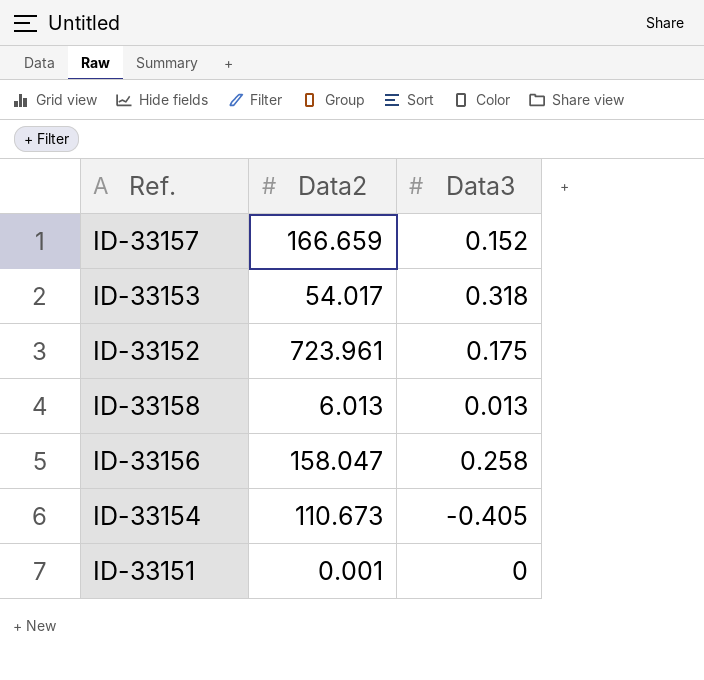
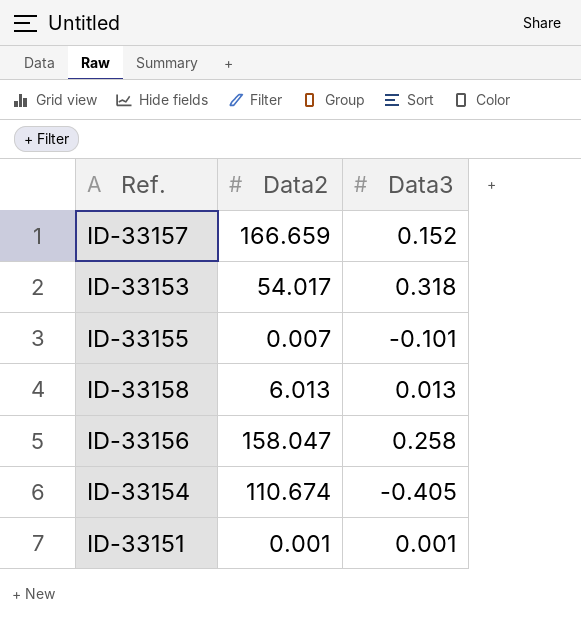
row ID-33152: 723.961 | 0.175 -> none
row ID-33155: none -> 0.007 | -0.101
ID-33154 | Data2: 110.673 -> 110.674
ID-33151 | Data3: 0 -> 0.001

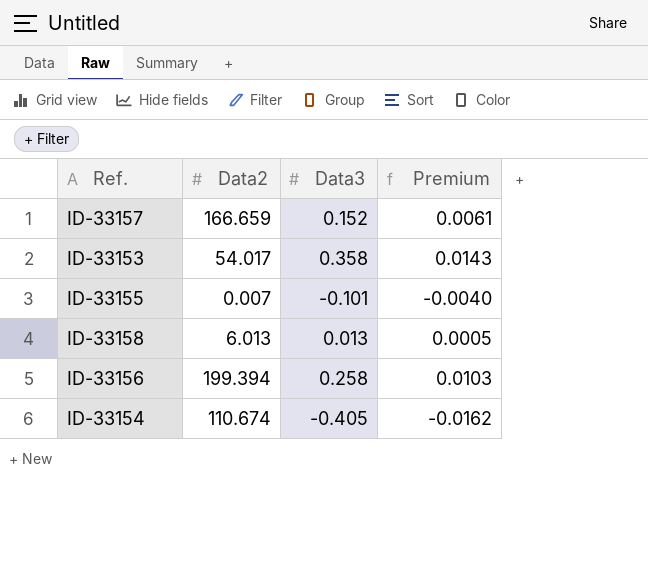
column Premium | formula: none -> [Data3] * 0.04
row ID-33151: 0.001 | 0.001 -> none
ID-33153 | Data3: 0.318 -> 0.358
ID-33156 | Data2: 158.047 -> 199.394

